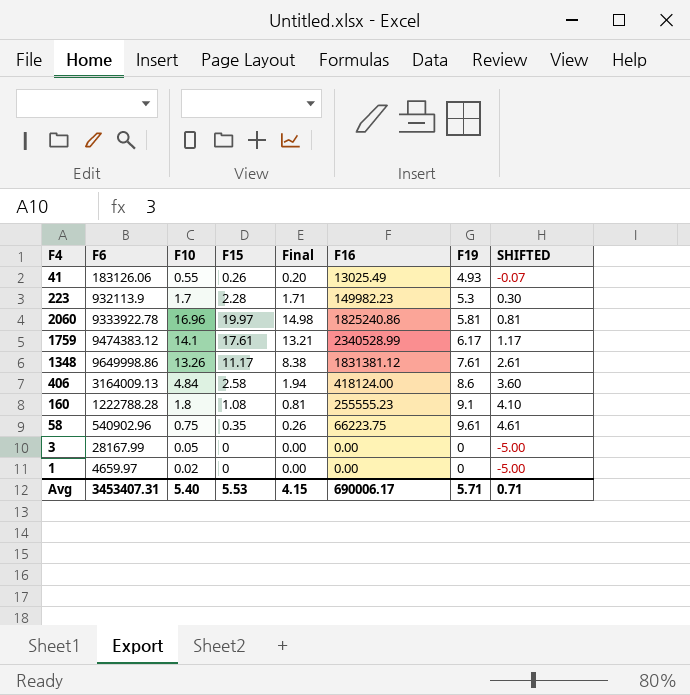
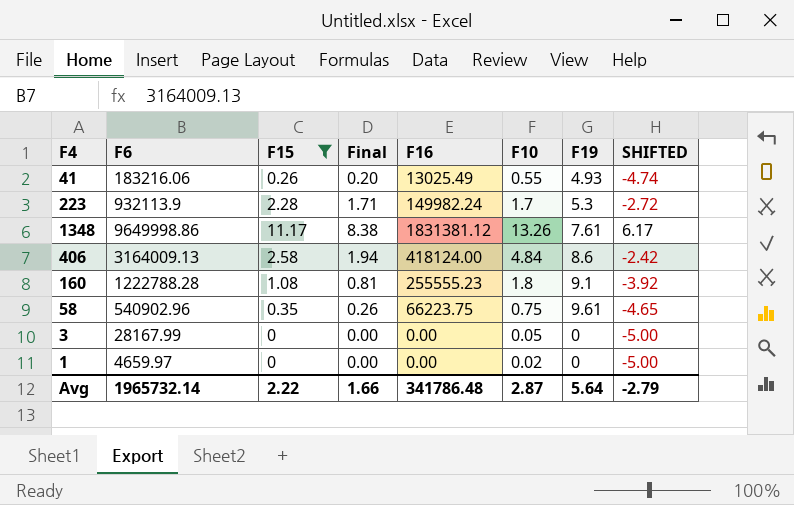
filter: none -> F15 <= 11.17
column F10 | position: 3 -> 6
column SHIFTED | formula: [F19] - 5 -> [F15] - 5
41 | F6: 183126.06 -> 183216.06
223 | F16: 149982.23 -> 149982.24
Avg | F6: 3453407.31 -> 1965732.14
Avg | F15: 5.53 -> 2.22
Avg | Final: 4.15 -> 1.66
Avg | F16: 690006.17 -> 341786.48
Avg | F10: 5.40 -> 2.87
Avg | F19: 5.71 -> 5.64
Avg | SHIFTED: 0.71 -> -2.79

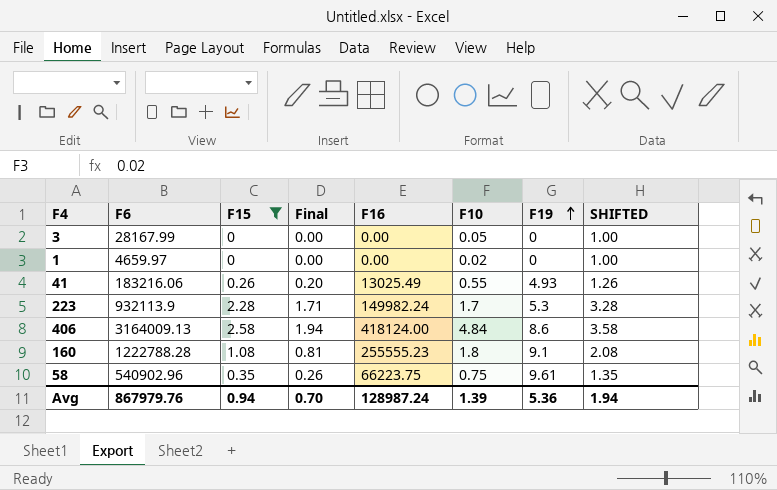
row order: none -> F19 ascending
column SHIFTED | formula: [F15] - 5 -> [F15] + 1
row 1348: 9649998.86 | 11.17 | 8.38 | 1831381.12 | 13.26 | 7.61 | 6.17 -> none
Avg | F6: 1965732.14 -> 867979.76
Avg | F15: 2.22 -> 0.94
Avg | Final: 1.66 -> 0.70
Avg | F16: 341786.48 -> 128987.24
Avg | F10: 2.87 -> 1.39
Avg | F19: 5.64 -> 5.36
Avg | SHIFTED: -2.79 -> 1.94

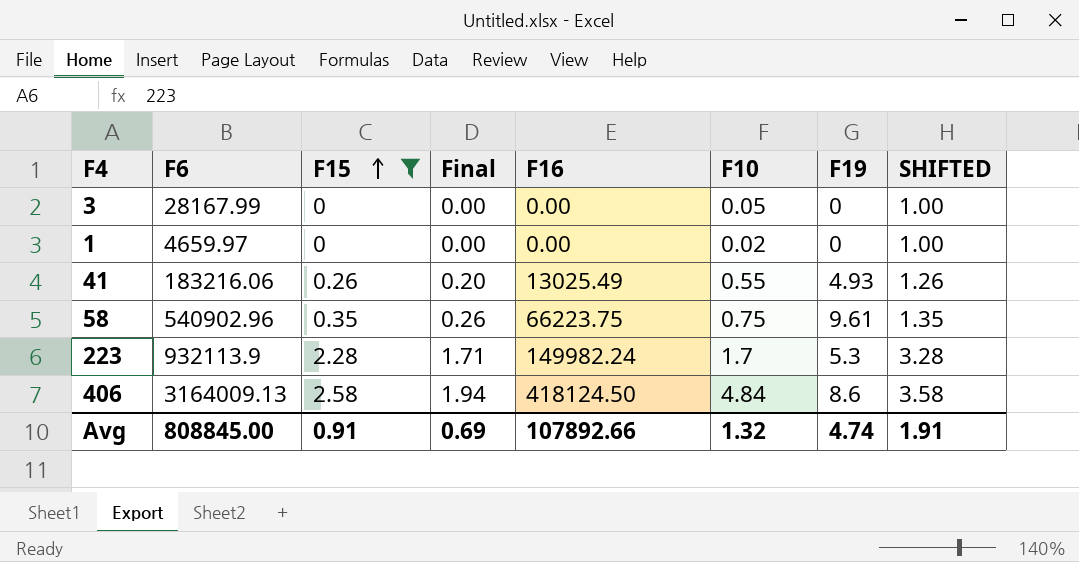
row order: F19 ascending -> F15 ascending
row 160: 1222788.28 | 1.08 | 0.81 | 255555.23 | 1.8 | 9.1 | 2.08 -> none
406 | F16: 418124.00 -> 418124.50
Avg | F6: 867979.76 -> 808845.00
Avg | F15: 0.94 -> 0.91
Avg | Final: 0.70 -> 0.69
Avg | F16: 128987.24 -> 107892.66
Avg | F10: 1.39 -> 1.32
Avg | F19: 5.36 -> 4.74
Avg | SHIFTED: 1.94 -> 1.91

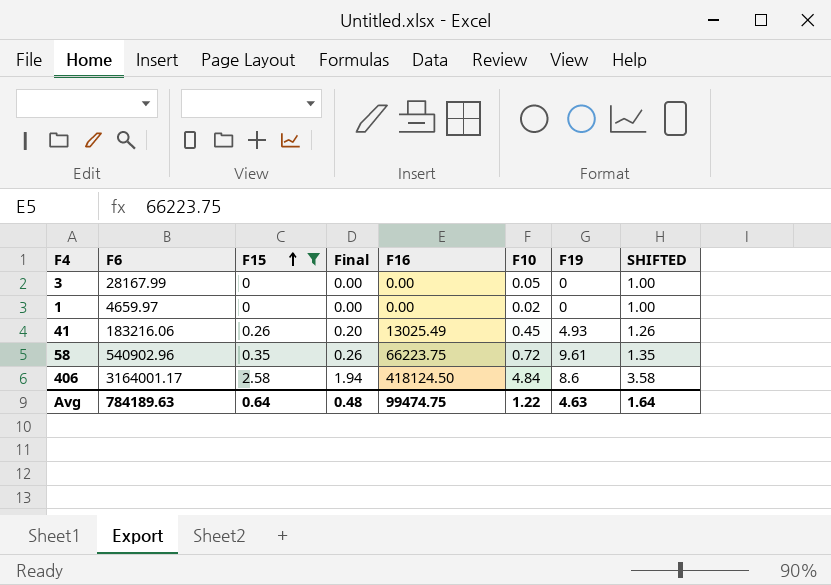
row 223: 932113.9 | 2.28 | 1.71 | 149982.24 | 1.7 | 5.3 | 3.28 -> none
41 | F10: 0.55 -> 0.45
58 | F10: 0.75 -> 0.72
406 | F6: 3164009.13 -> 3164001.17
Avg | F6: 808845.00 -> 784189.63
Avg | F15: 0.91 -> 0.64
Avg | Final: 0.69 -> 0.48
Avg | F16: 107892.66 -> 99474.75
Avg | F10: 1.32 -> 1.22
Avg | F19: 4.74 -> 4.63
Avg | SHIFTED: 1.91 -> 1.64

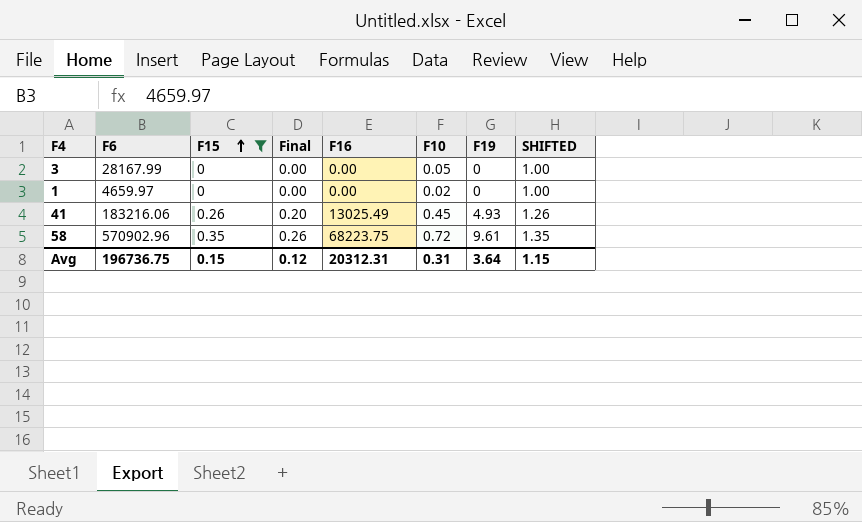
row 406: 3164001.17 | 2.58 | 1.94 | 418124.50 | 4.84 | 8.6 | 3.58 -> none
58 | F6: 540902.96 -> 570902.96
58 | F16: 66223.75 -> 68223.75
Avg | F6: 784189.63 -> 196736.75
Avg | F15: 0.64 -> 0.15
Avg | Final: 0.48 -> 0.12
Avg | F16: 99474.75 -> 20312.31
Avg | F10: 1.22 -> 0.31
Avg | F19: 4.63 -> 3.64
Avg | SHIFTED: 1.64 -> 1.15

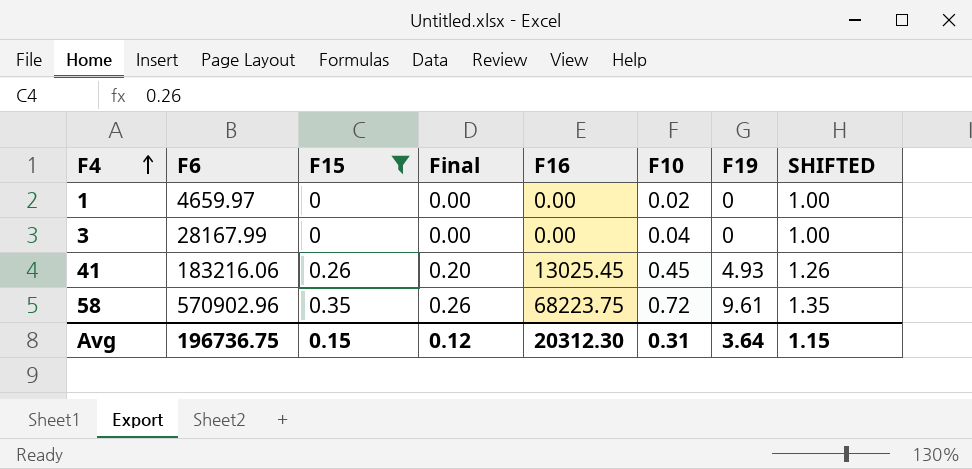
row order: F15 ascending -> F4 ascending
3 | F10: 0.05 -> 0.04
41 | F16: 13025.49 -> 13025.45
Avg | F16: 20312.31 -> 20312.30

